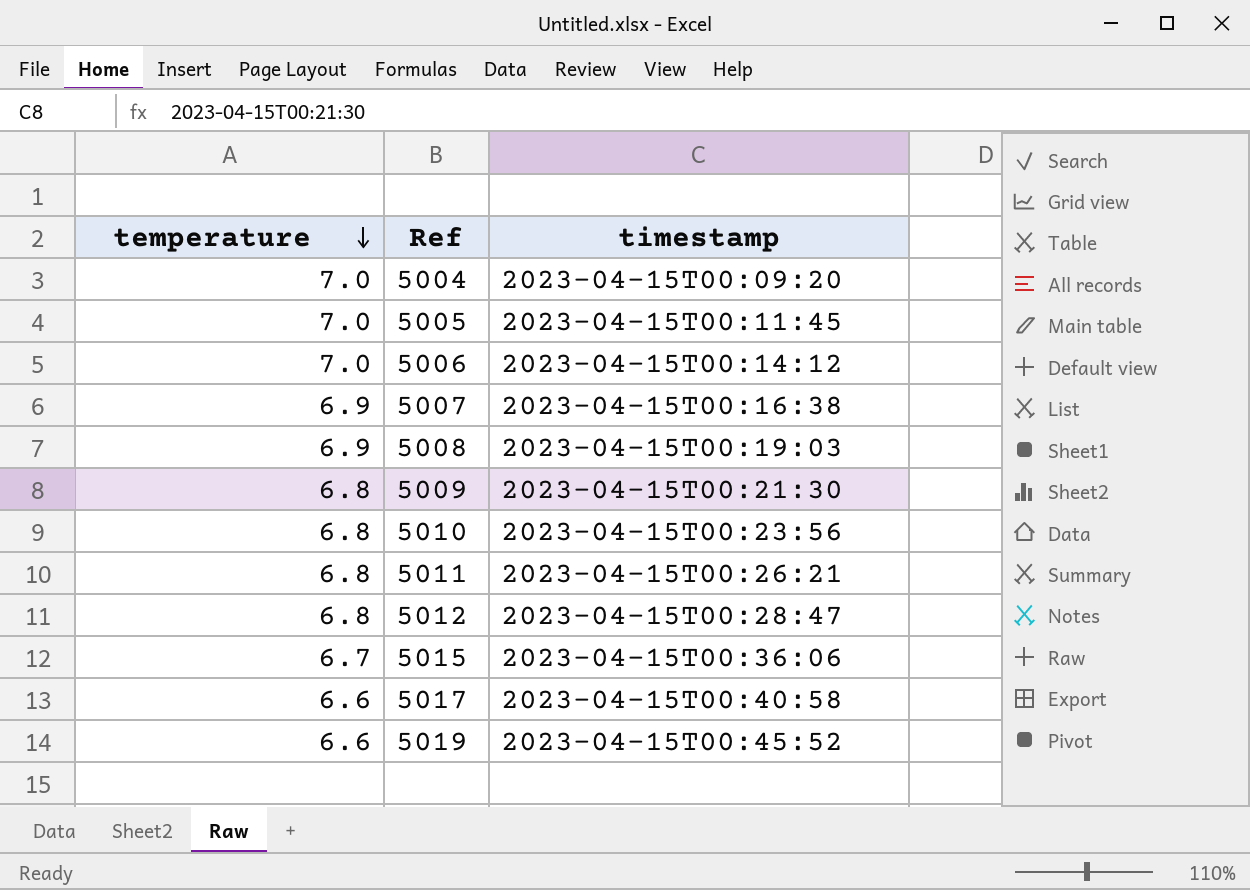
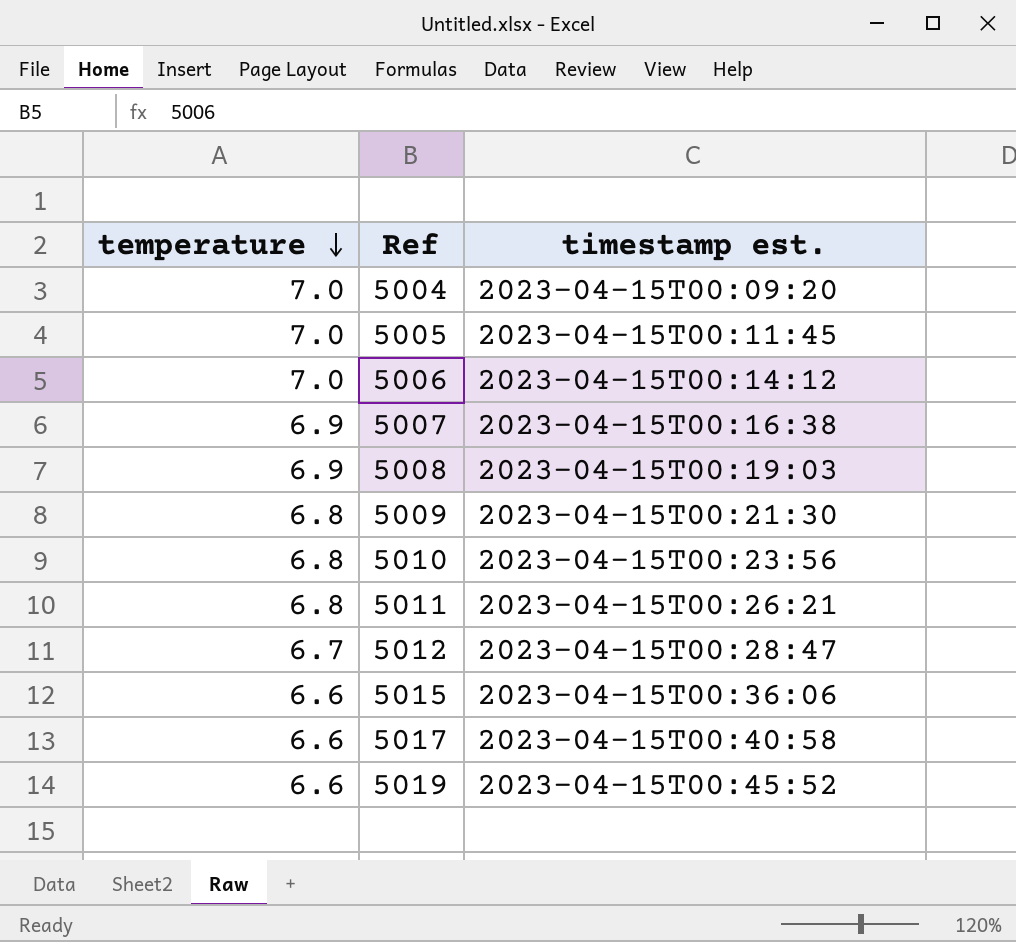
column name: timestamp -> timestamp est.
5012 | temperature: 6.8 -> 6.7
5015 | temperature: 6.7 -> 6.6

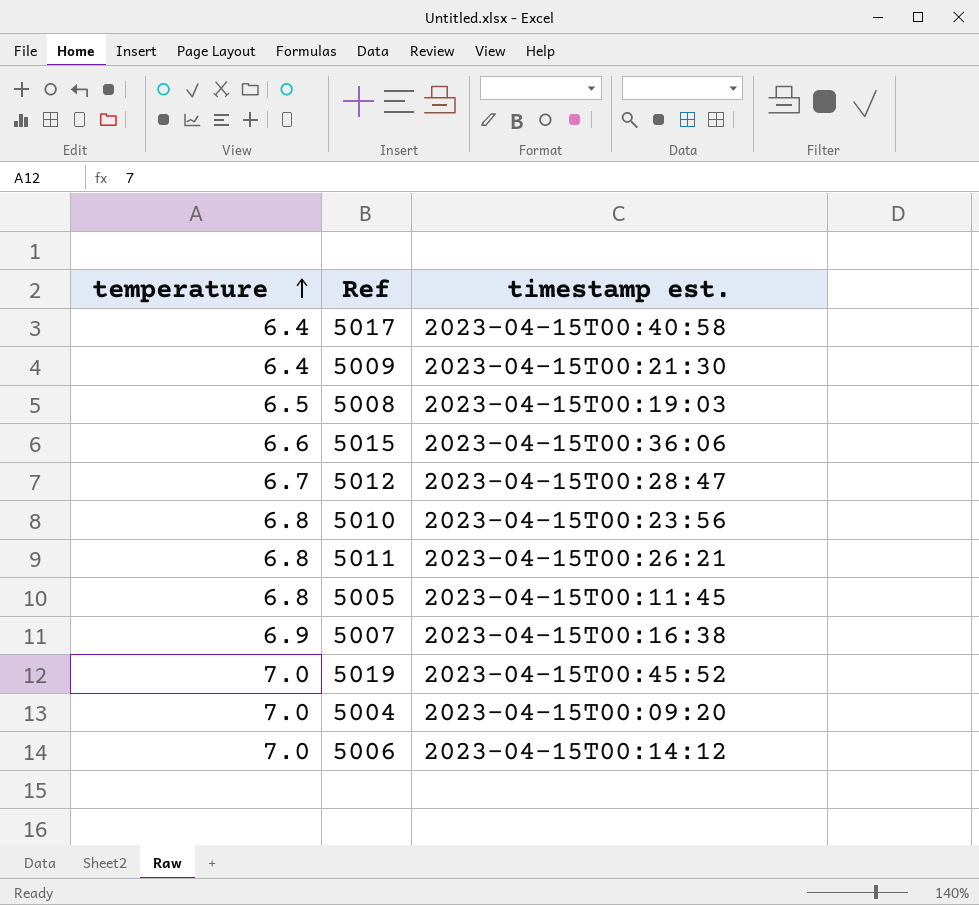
row order: temperature descending -> temperature ascending
5017 | temperature: 6.6 -> 6.4
5009 | temperature: 6.8 -> 6.4
5008 | temperature: 6.9 -> 6.5
5005 | temperature: 7.0 -> 6.8
5019 | temperature: 6.6 -> 7.0

